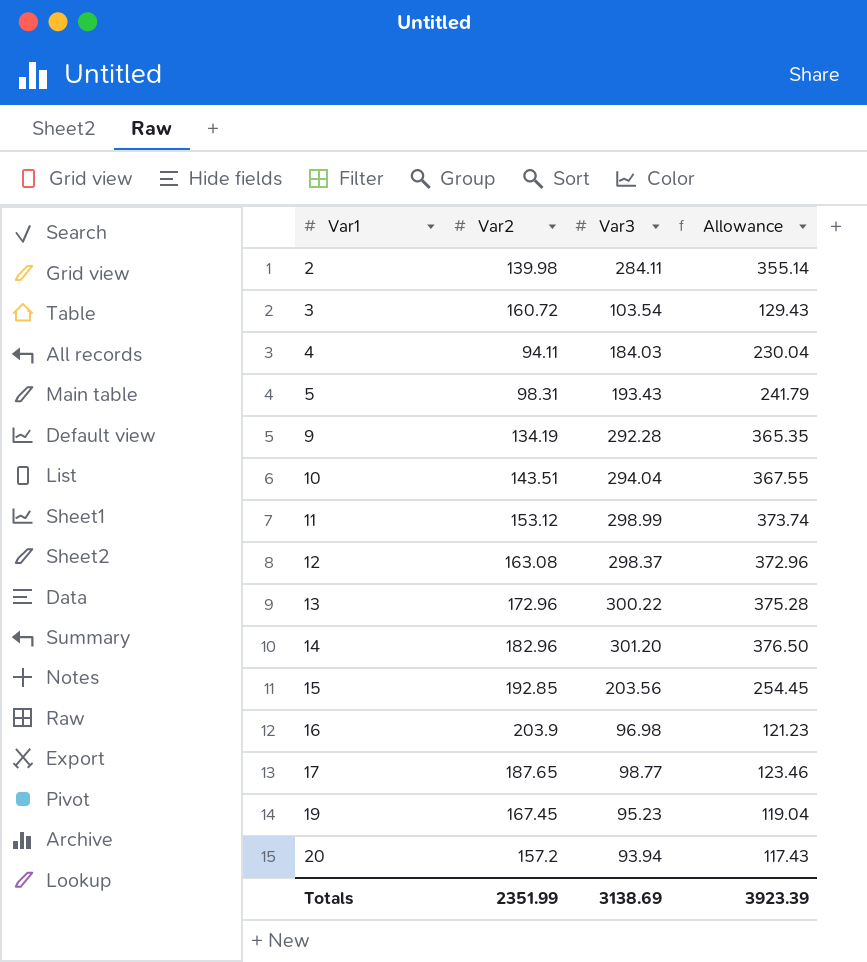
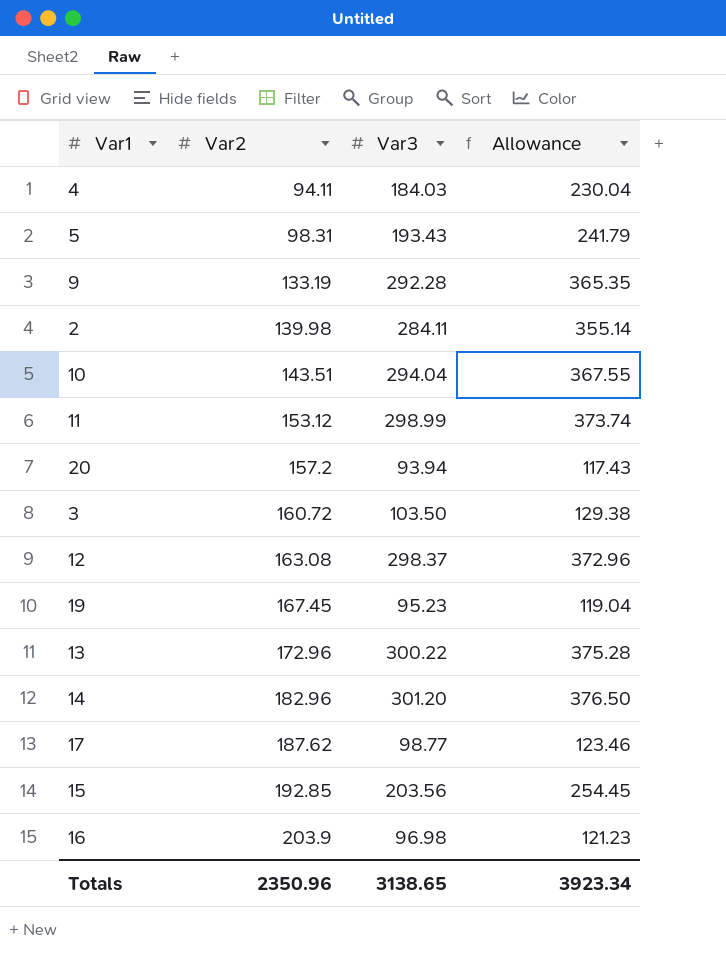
row order: Var1 ascending -> Var2 ascending
9 | Var2: 134.19 -> 133.19
3 | Var3: 103.54 -> 103.50
3 | Allowance: 129.43 -> 129.38
17 | Var2: 187.65 -> 187.62
Totals | Var2: 2351.99 -> 2350.96
Totals | Var3: 3138.69 -> 3138.65
Totals | Allowance: 3923.39 -> 3923.34

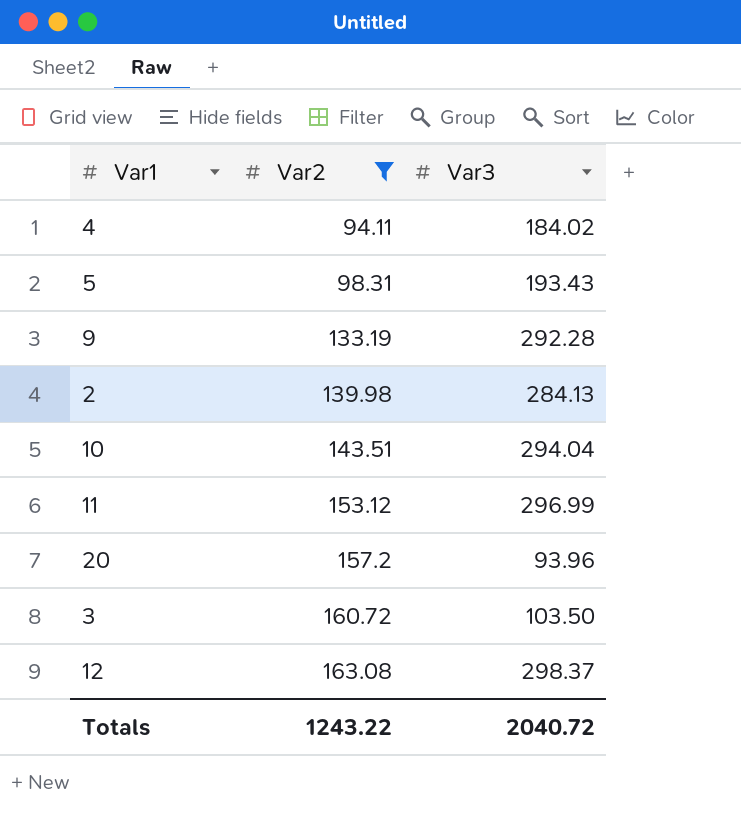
filter: none -> Var2 <= 163.08
column Allowance | formula: [Var3] * 1.25 -> none
4 | Var3: 184.03 -> 184.02
2 | Var3: 284.11 -> 284.13
11 | Var3: 298.99 -> 296.99
20 | Var3: 93.94 -> 93.96
Totals | Var2: 2350.96 -> 1243.22
Totals | Var3: 3138.65 -> 2040.72

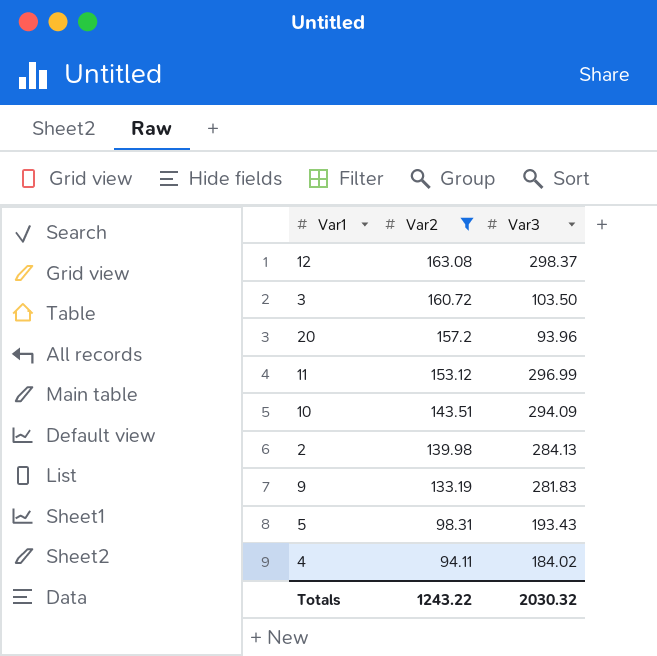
row order: Var2 ascending -> Var2 descending
10 | Var3: 294.04 -> 294.09
9 | Var3: 292.28 -> 281.83
Totals | Var3: 2040.72 -> 2030.32

